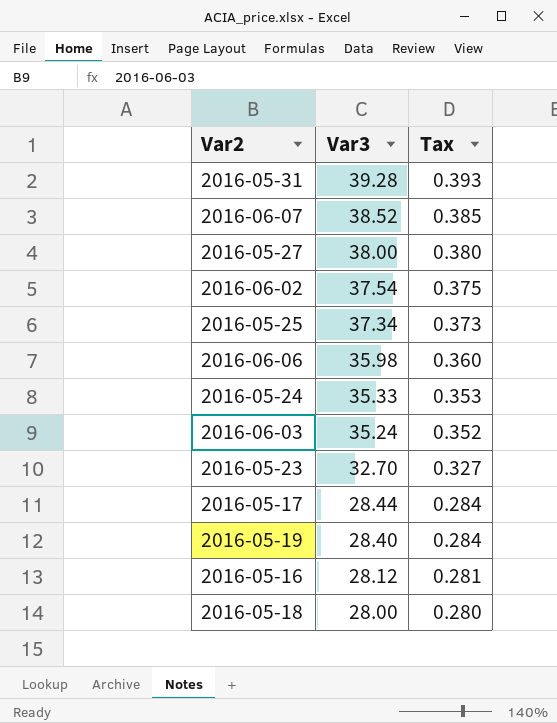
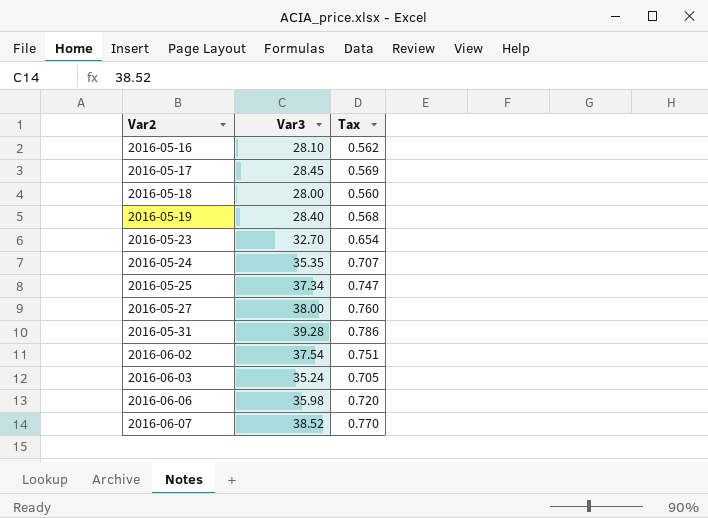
row order: Var3 descending -> Var2 ascending
column Tax | formula: [Var3] * 0.01 -> [Var3] * 0.02
2016-05-16 | Var3: 28.12 -> 28.10
2016-05-17 | Var3: 28.44 -> 28.45
2016-05-24 | Var3: 35.33 -> 35.35

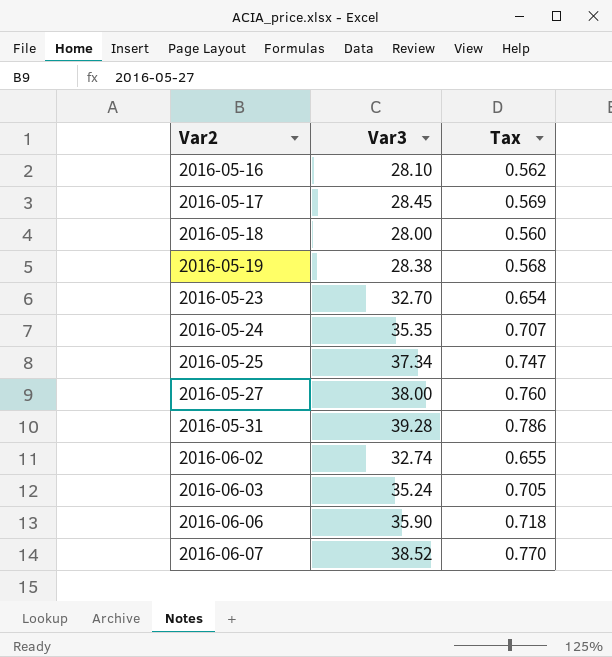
2016-05-19 | Var3: 28.40 -> 28.38
2016-06-02 | Var3: 37.54 -> 32.74
2016-06-02 | Tax: 0.751 -> 0.655
2016-06-06 | Var3: 35.98 -> 35.90
2016-06-06 | Tax: 0.720 -> 0.718

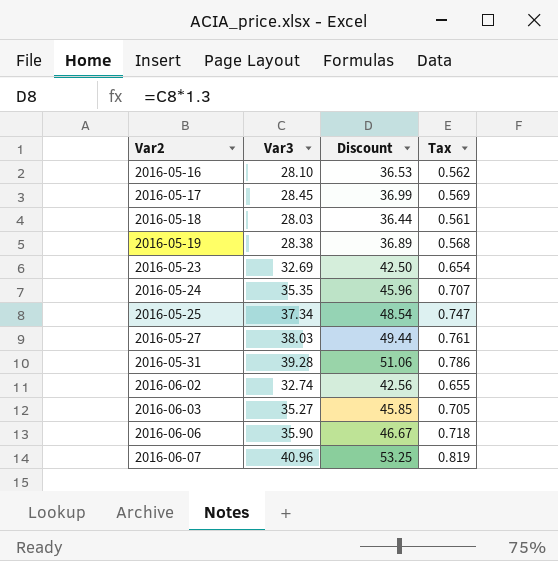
column Discount | formula: none -> [Var3] * 1.3
2016-05-18 | Var3: 28.00 -> 28.03
2016-05-18 | Tax: 0.560 -> 0.561
2016-05-23 | Var3: 32.70 -> 32.69
2016-05-27 | Var3: 38.00 -> 38.03
2016-05-27 | Tax: 0.760 -> 0.761
2016-06-03 | Var3: 35.24 -> 35.27
2016-06-07 | Var3: 38.52 -> 40.96
2016-06-07 | Tax: 0.770 -> 0.819

